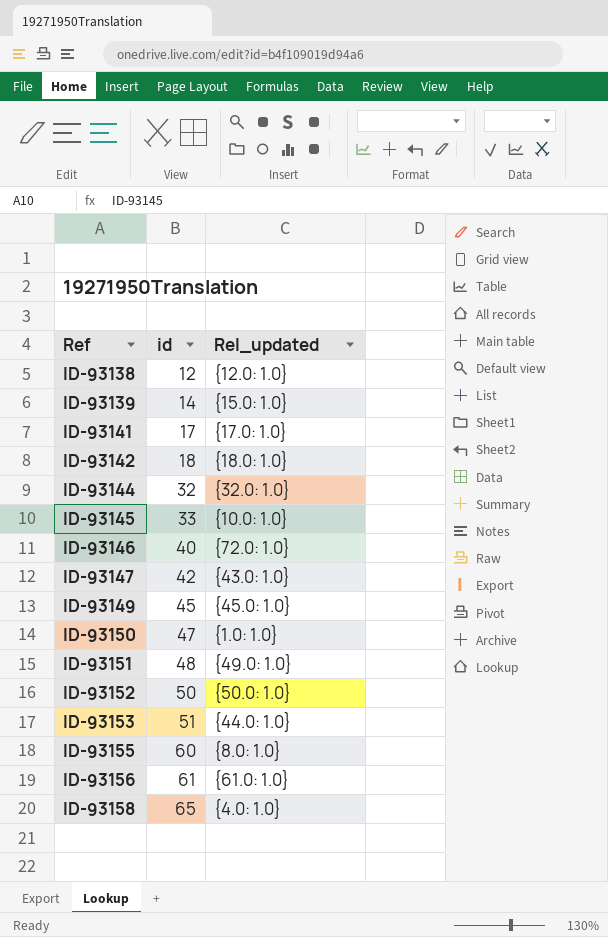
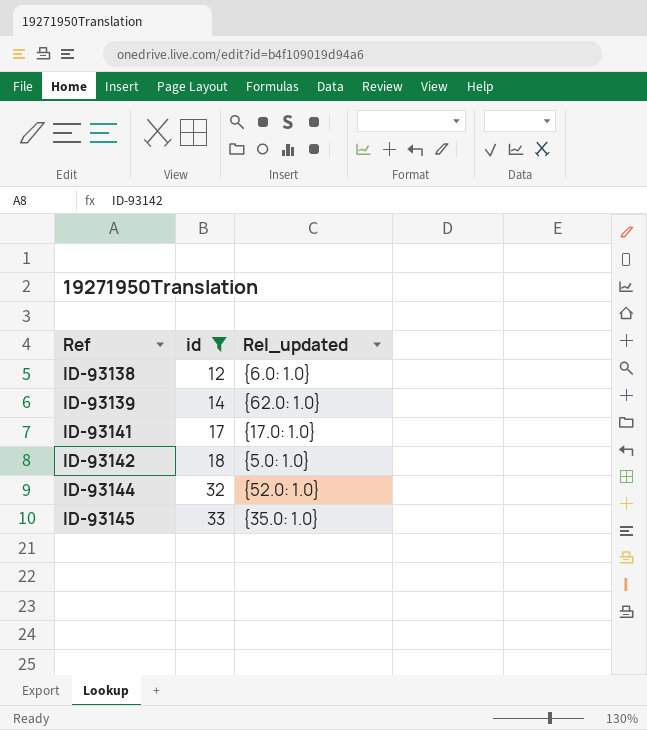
filter: none -> id <= 33
ID-93138 | Rel_updated: {12.0: 1.0} -> {6.0: 1.0}
ID-93139 | Rel_updated: {15.0: 1.0} -> {62.0: 1.0}
ID-93142 | Rel_updated: {18.0: 1.0} -> {5.0: 1.0}
ID-93144 | Rel_updated: {32.0: 1.0} -> {52.0: 1.0}
ID-93145 | Rel_updated: {10.0: 1.0} -> {35.0: 1.0}

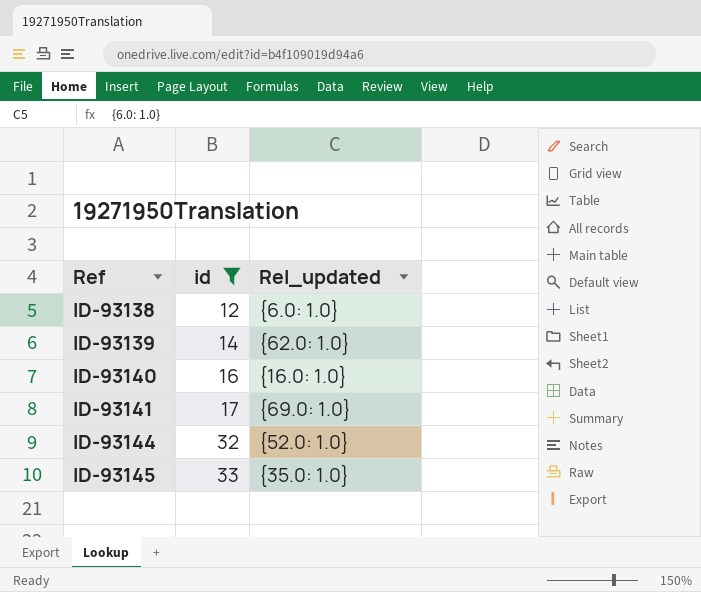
row ID-93142: 18 | {5.0: 1.0} -> none
row ID-93140: none -> 16 | {16.0: 1.0}
ID-93141 | Rel_updated: {17.0: 1.0} -> {69.0: 1.0}

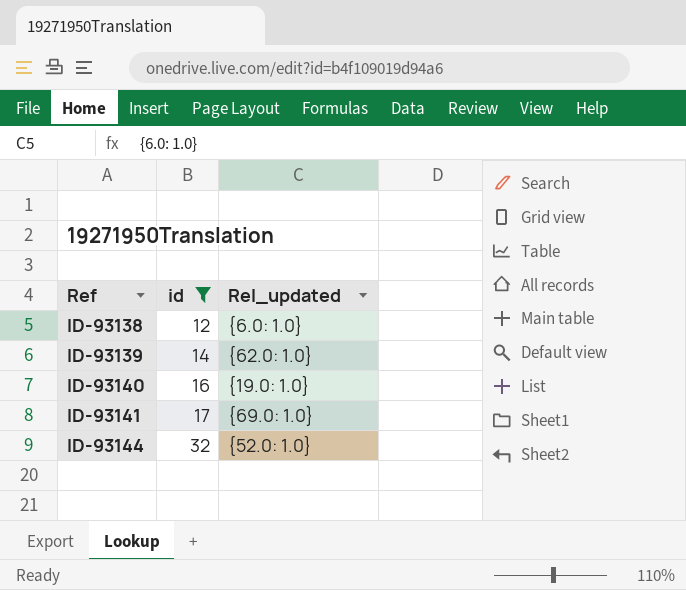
row ID-93145: 33 | {35.0: 1.0} -> none
ID-93140 | Rel_updated: {16.0: 1.0} -> {19.0: 1.0}

